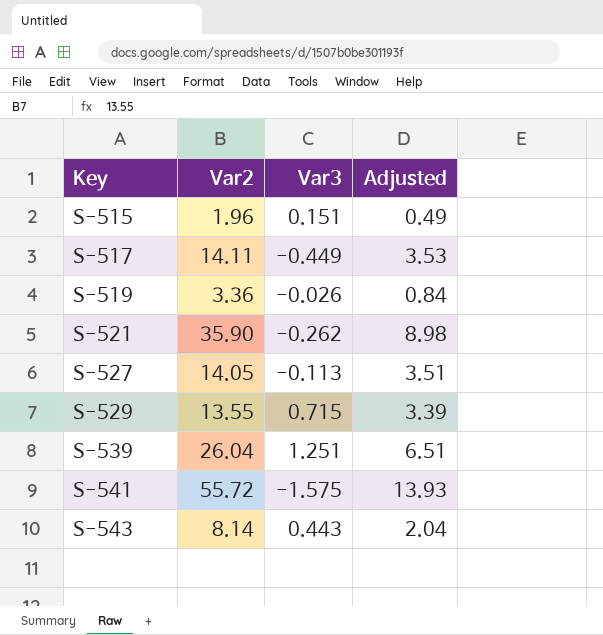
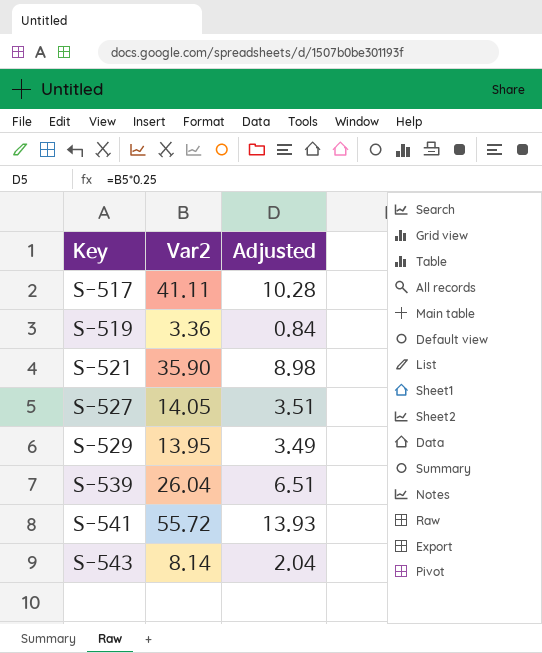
column Var3 | position: 3 -> none
row S-515: 1.96 | 0.151 | 0.49 -> none
S-517 | Var2: 14.11 -> 41.11
S-517 | Adjusted: 3.53 -> 10.28
S-529 | Var2: 13.55 -> 13.95
S-529 | Adjusted: 3.39 -> 3.49

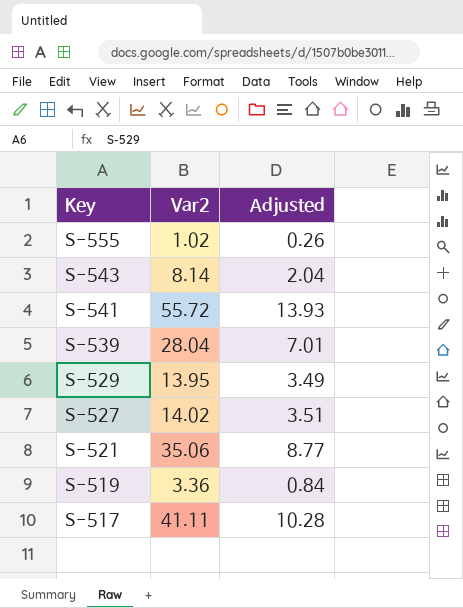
row order: Key ascending -> Key descending
row S-555: none -> 1.02 | 0.26
S-539 | Var2: 26.04 -> 28.04
S-539 | Adjusted: 6.51 -> 7.01
S-527 | Var2: 14.05 -> 14.02
S-521 | Var2: 35.90 -> 35.06
S-521 | Adjusted: 8.98 -> 8.77

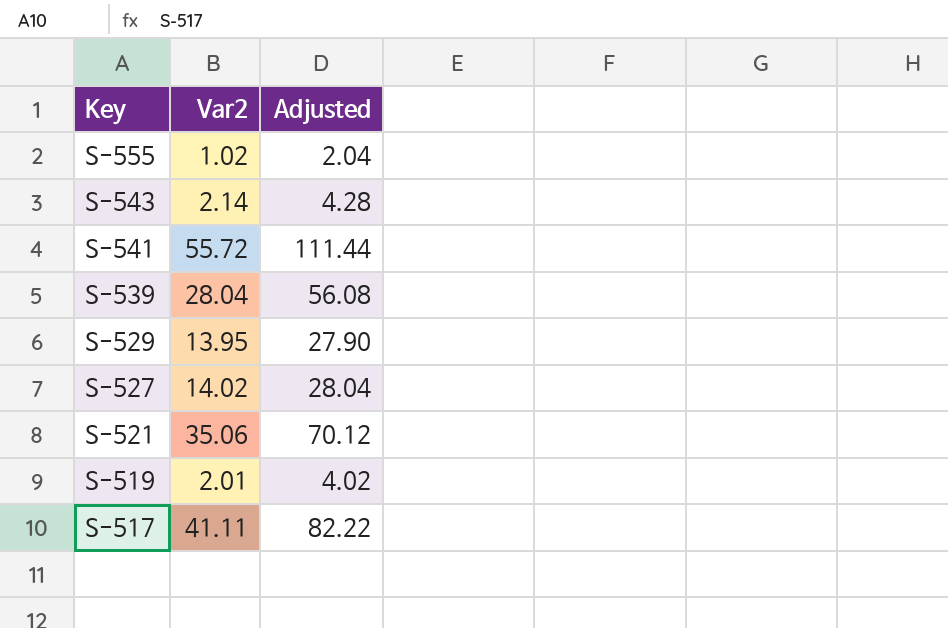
column Adjusted | formula: [Var2] * 0.25 -> [Var2] * 2
S-543 | Var2: 8.14 -> 2.14
S-519 | Var2: 3.36 -> 2.01

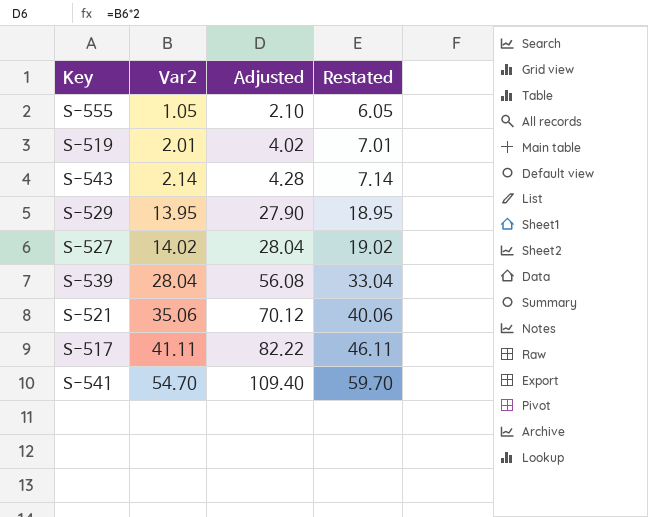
row order: Key descending -> Var2 ascending
column Restated | formula: none -> [Var2] + 5
S-555 | Var2: 1.02 -> 1.05
S-555 | Adjusted: 2.04 -> 2.10
S-541 | Var2: 55.72 -> 54.70
S-541 | Adjusted: 111.44 -> 109.40

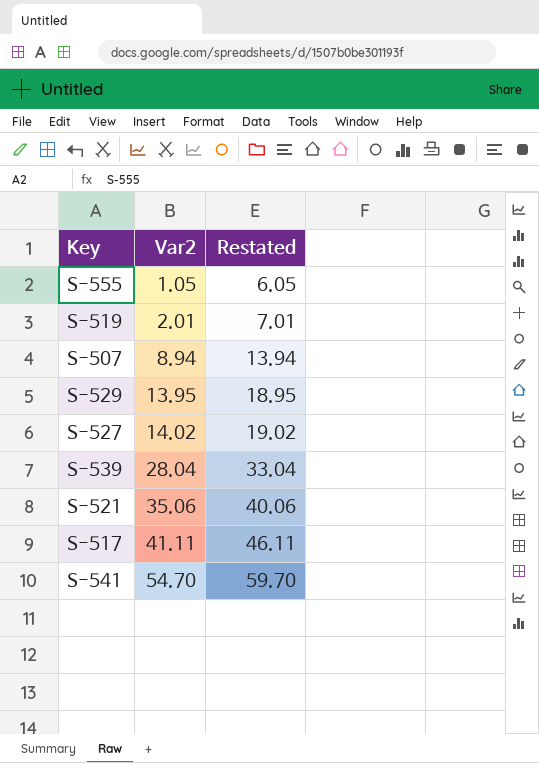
column Adjusted | formula: [Var2] * 2 -> none
row S-543: 2.14 | 4.28 | 7.14 -> none
row S-507: none -> 8.94 | 13.94

